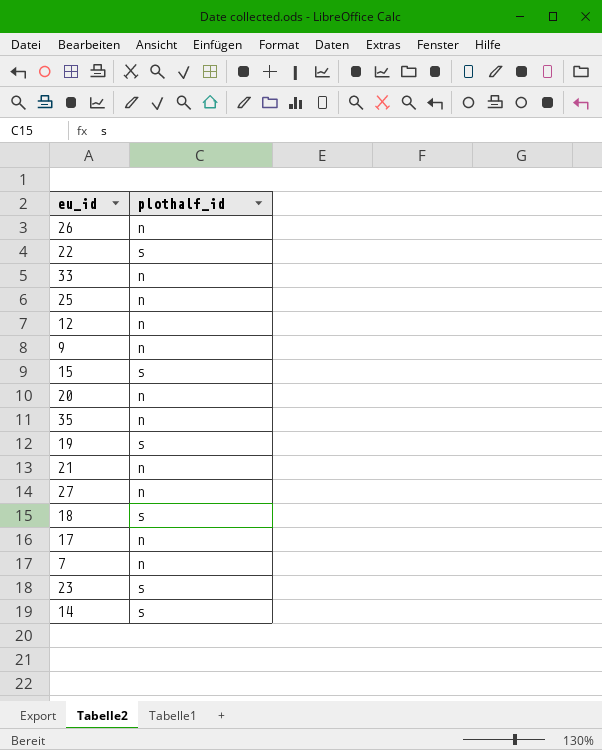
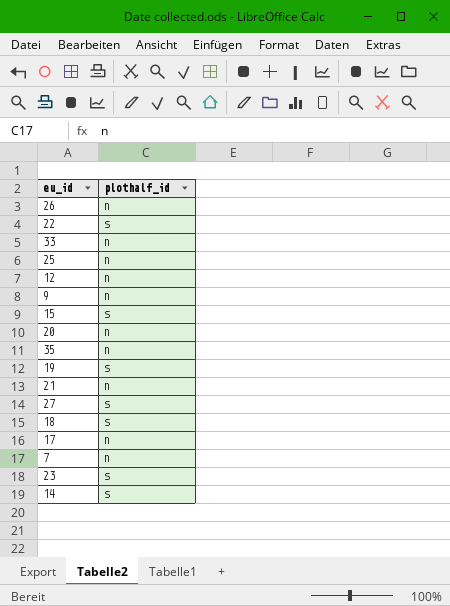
27 | plothalf_id: n -> s

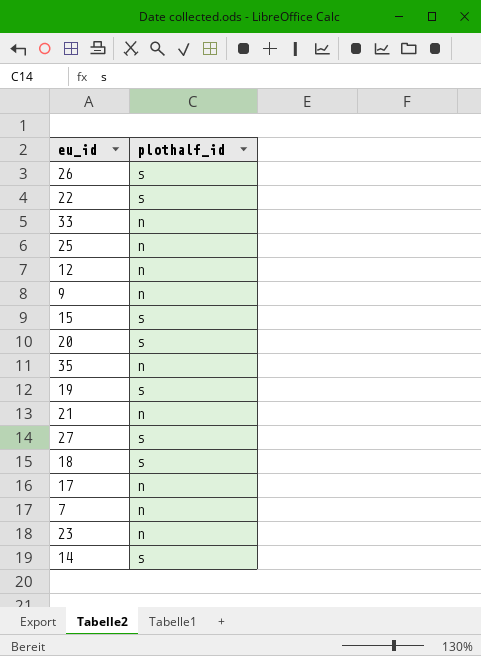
26 | plothalf_id: n -> s
20 | plothalf_id: n -> s
23 | plothalf_id: s -> n

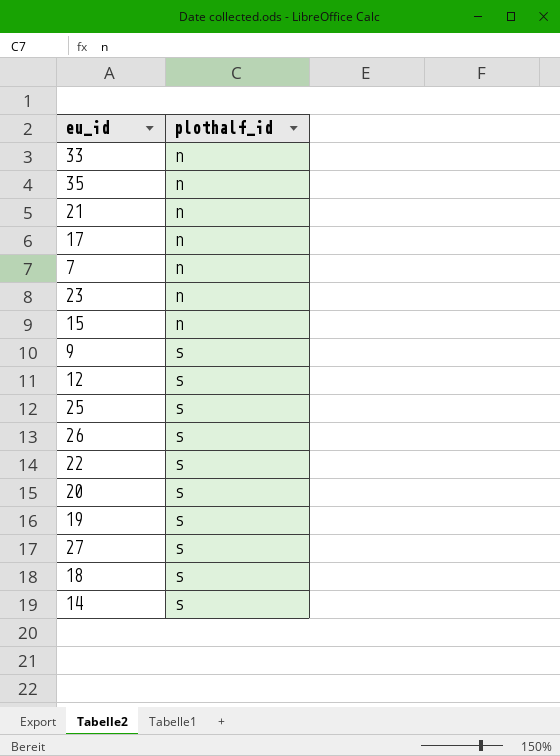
row order: none -> plothalf_id ascending
15 | plothalf_id: s -> n
9 | plothalf_id: n -> s
12 | plothalf_id: n -> s
25 | plothalf_id: n -> s

